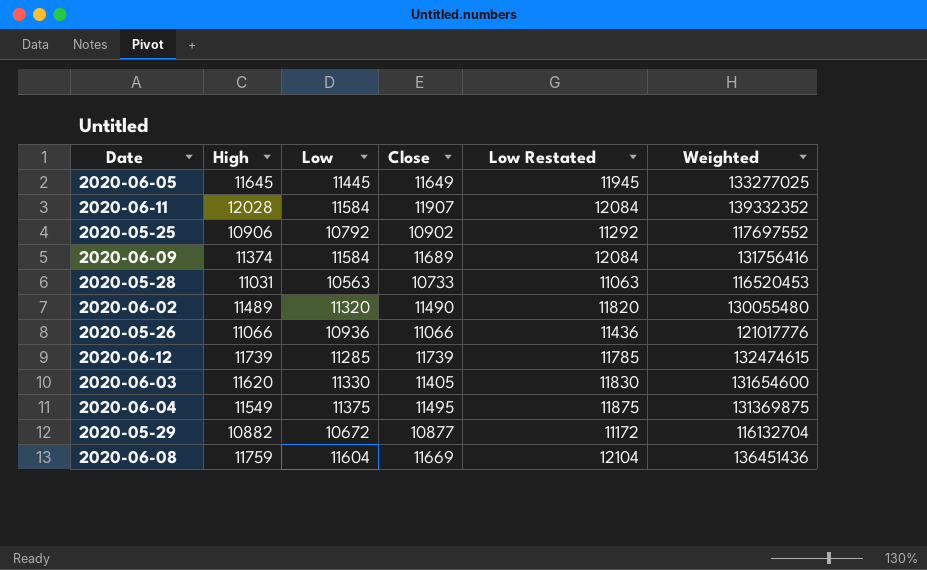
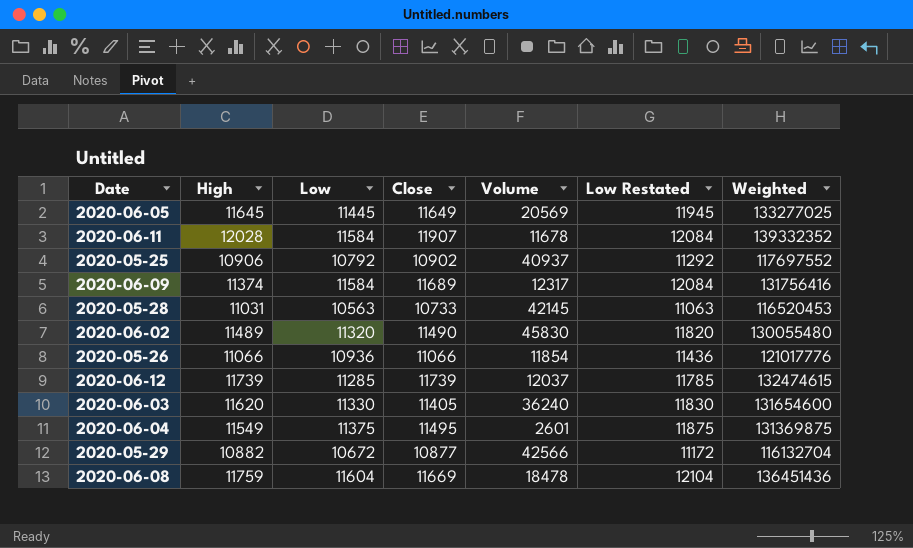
column Volume | position: none -> 5

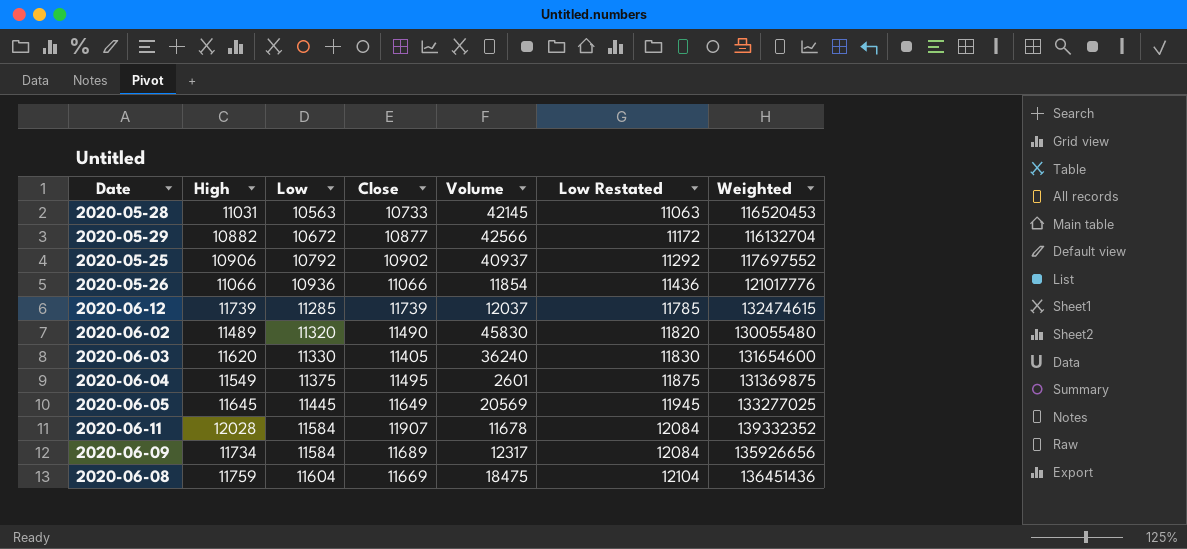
row order: none -> Low ascending
2020-06-09 | High: 11374 -> 11734
2020-06-09 | Weighted: 131756416 -> 135926656
2020-06-08 | Volume: 18478 -> 18475

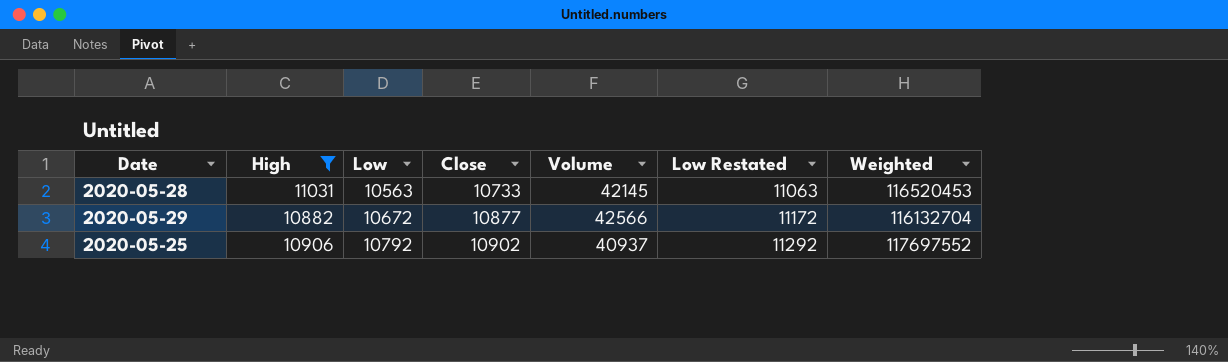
filter: none -> High <= 11031

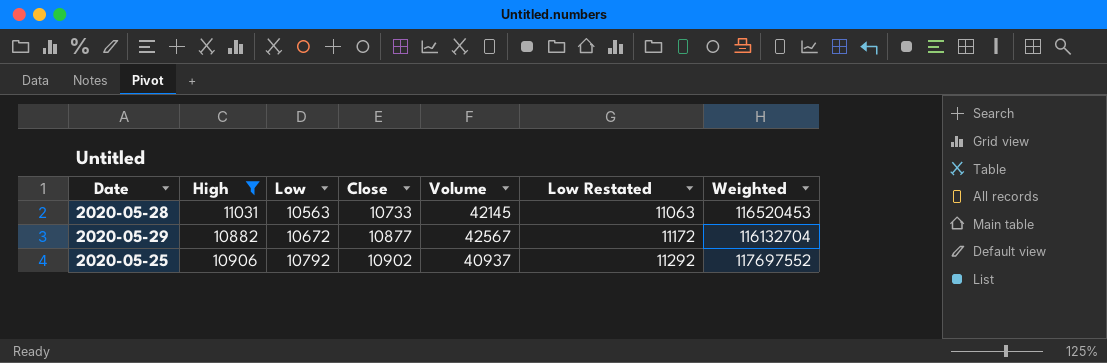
2020-05-29 | Volume: 42566 -> 42567

